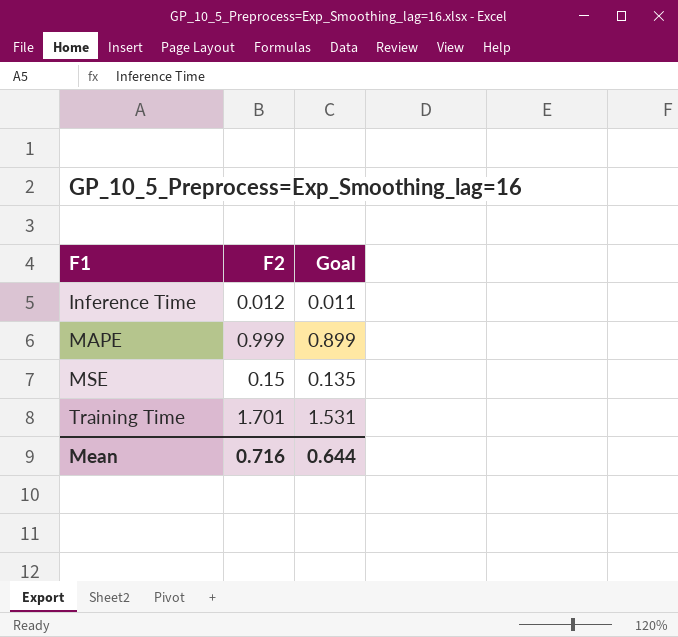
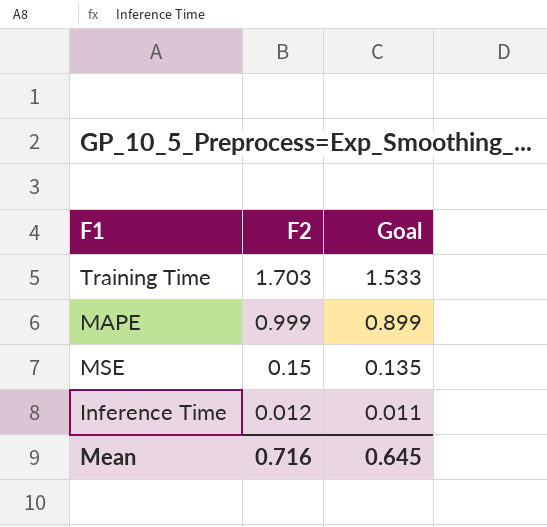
row order: F1 ascending -> F2 descending
Training Time | F2: 1.701 -> 1.703
Training Time | Goal: 1.531 -> 1.533
Mean | Goal: 0.644 -> 0.645

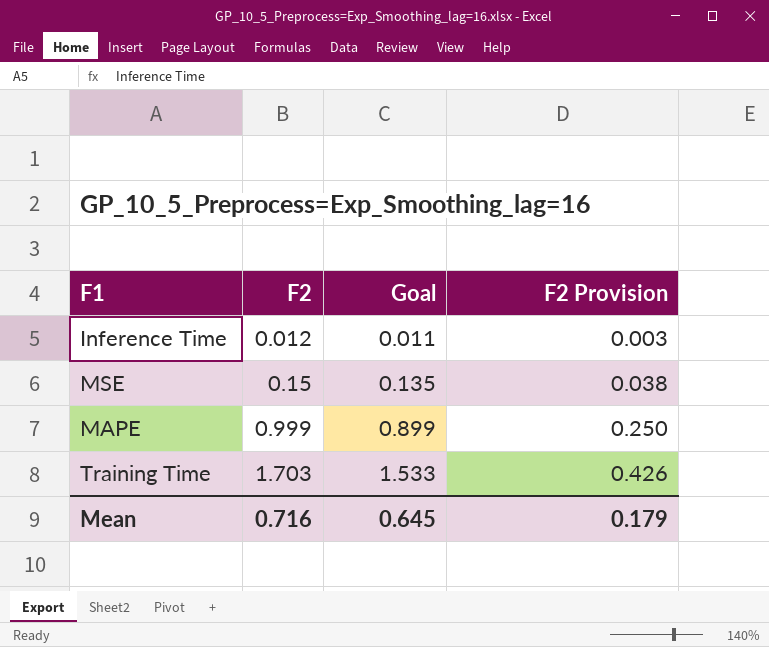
row order: F2 descending -> F2 ascending
column F2 Provision | formula: none -> [F2] * 0.25

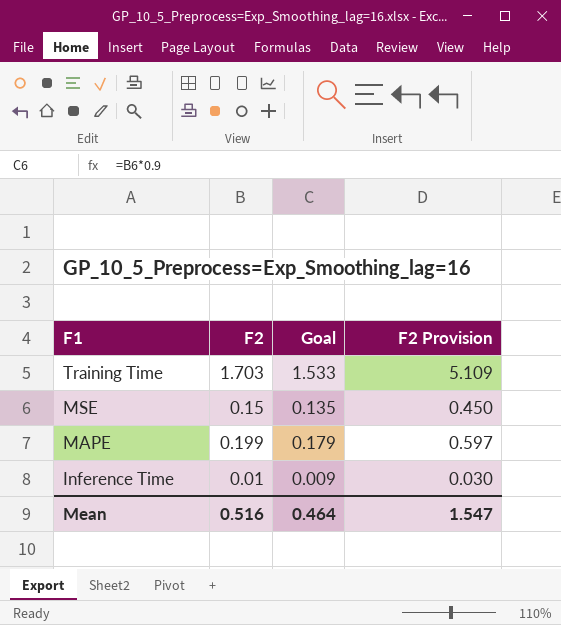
row order: F2 ascending -> F1 descending
column F2 Provision | formula: [F2] * 0.25 -> [F2] * 3
MAPE | F2: 0.999 -> 0.199
MAPE | Goal: 0.899 -> 0.179
Inference Time | F2: 0.012 -> 0.01
Inference Time | Goal: 0.011 -> 0.009
Mean | F2: 0.716 -> 0.516
Mean | Goal: 0.645 -> 0.464
Mean | F2 Provision: 0.179 -> 1.547

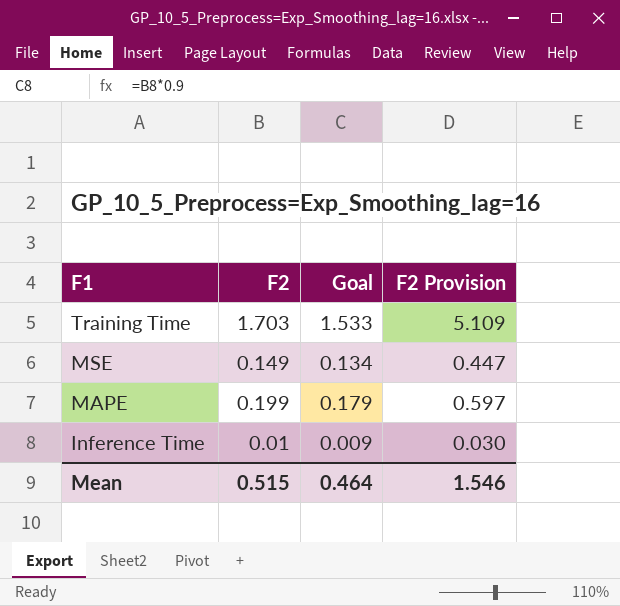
MSE | F2: 0.15 -> 0.149
MSE | Goal: 0.135 -> 0.134
MSE | F2 Provision: 0.450 -> 0.447
Mean | F2: 0.516 -> 0.515
Mean | F2 Provision: 1.547 -> 1.546

